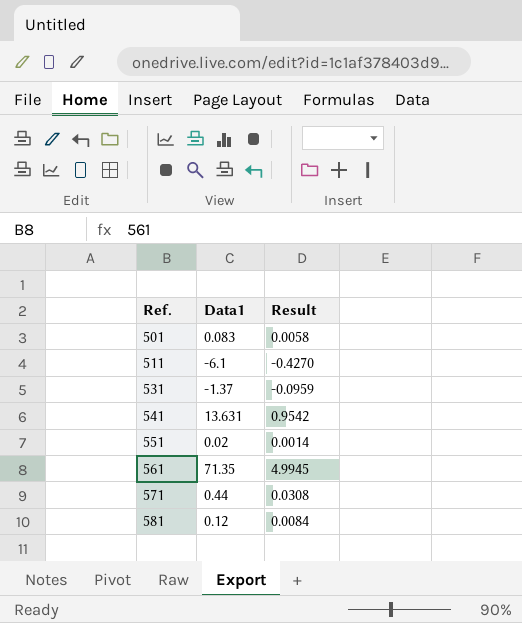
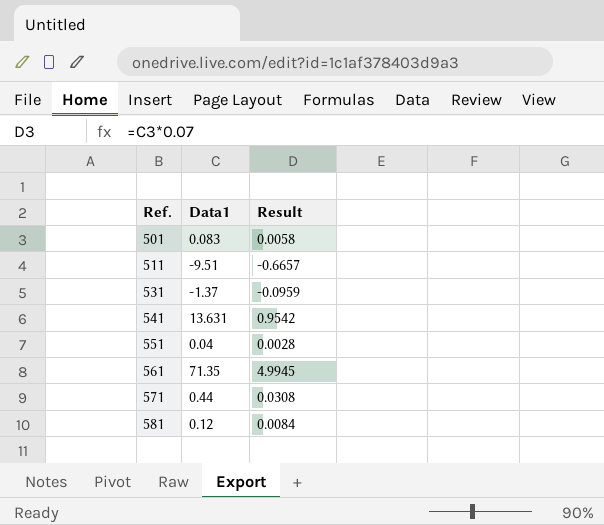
511 | Data1: -6.1 -> -9.51
511 | Result: -0.4270 -> -0.6657
551 | Data1: 0.02 -> 0.04
551 | Result: 0.0014 -> 0.0028

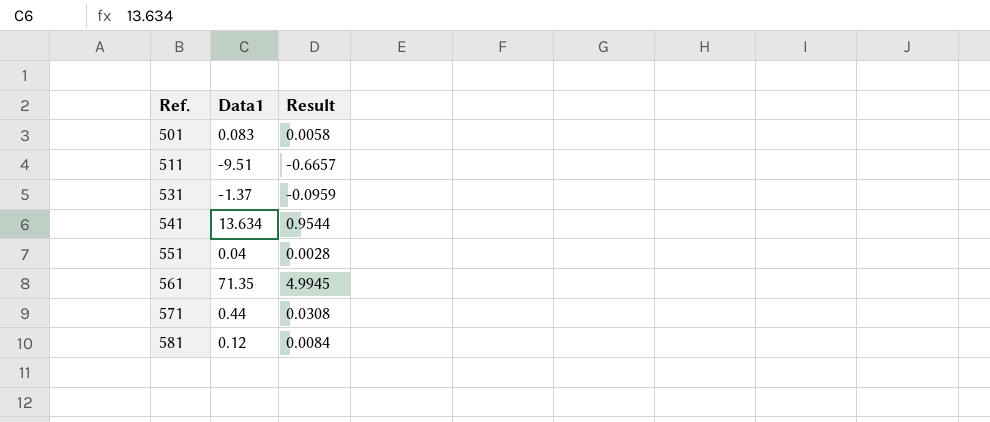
541 | Data1: 13.631 -> 13.634
541 | Result: 0.9542 -> 0.9544

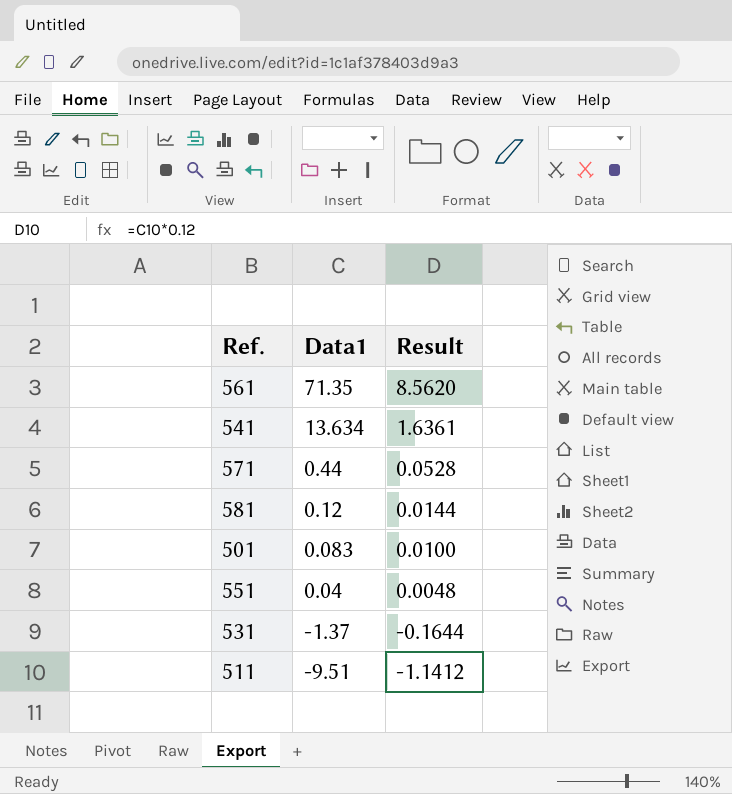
row order: Ref. ascending -> Data1 descending
column Result | formula: [Data1] * 0.07 -> [Data1] * 0.12

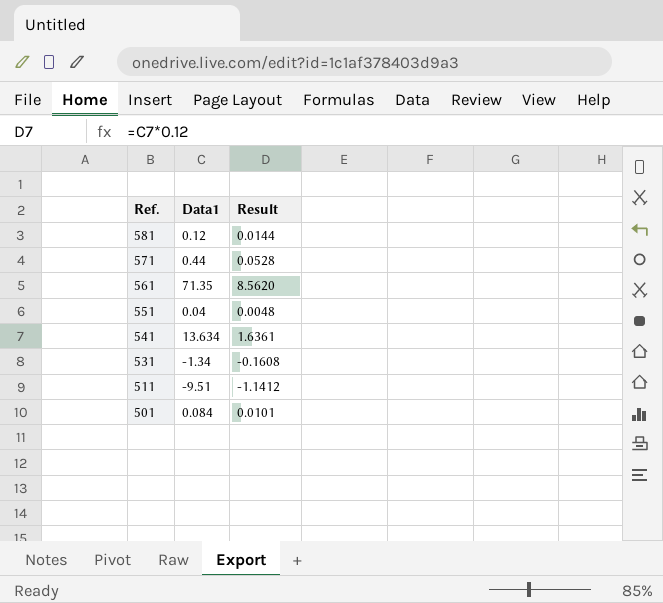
row order: Data1 descending -> Ref. descending
531 | Data1: -1.37 -> -1.34
531 | Result: -0.1644 -> -0.1608
501 | Data1: 0.083 -> 0.084
501 | Result: 0.0100 -> 0.0101

